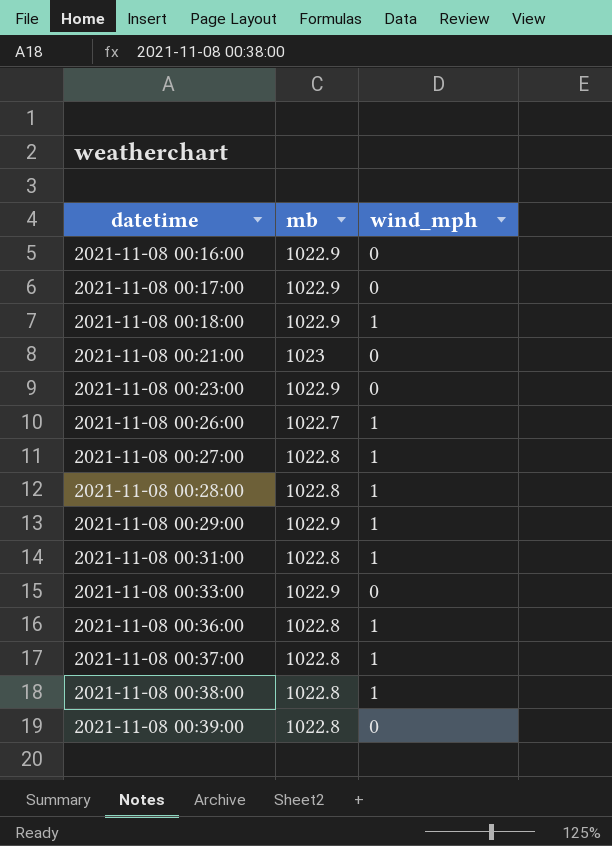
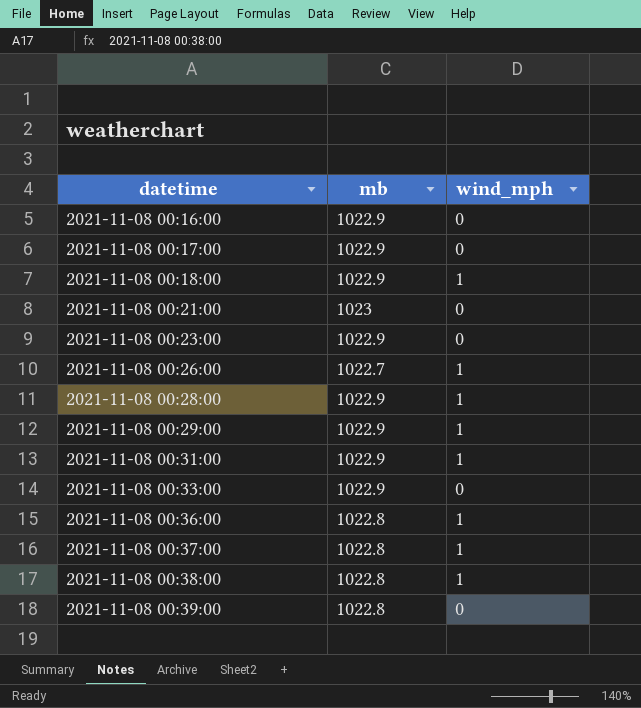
row 2021-11-08 00:27:00: 1022.8 | 1 -> none
2021-11-08 00:28:00 | mb: 1022.8 -> 1022.9
2021-11-08 00:31:00 | mb: 1022.8 -> 1022.9

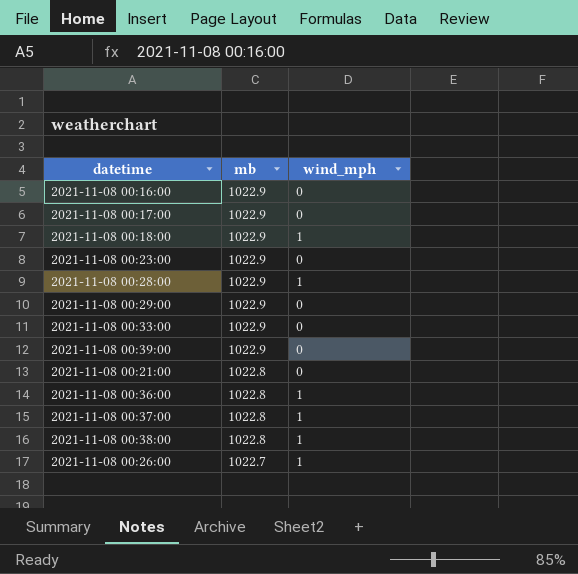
row order: datetime ascending -> mb descending
row 2021-11-08 00:31:00: 1022.9 | 1 -> none
2021-11-08 00:29:00 | wind_mph: 1 -> 0
2021-11-08 00:39:00 | mb: 1022.8 -> 1022.9
2021-11-08 00:21:00 | mb: 1023 -> 1022.8

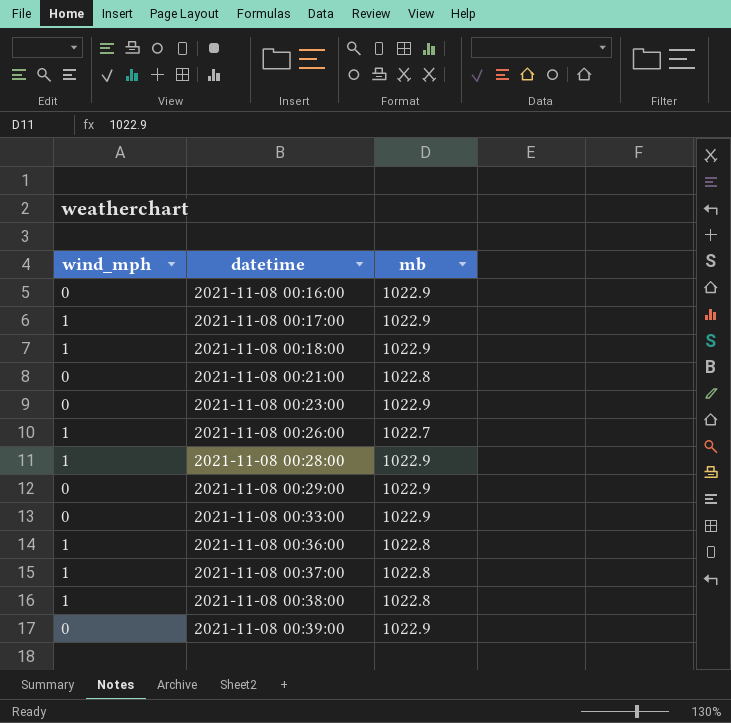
row order: mb descending -> datetime ascending
column wind_mph | position: 3 -> 1
2021-11-08 00:17:00 | wind_mph: 0 -> 1

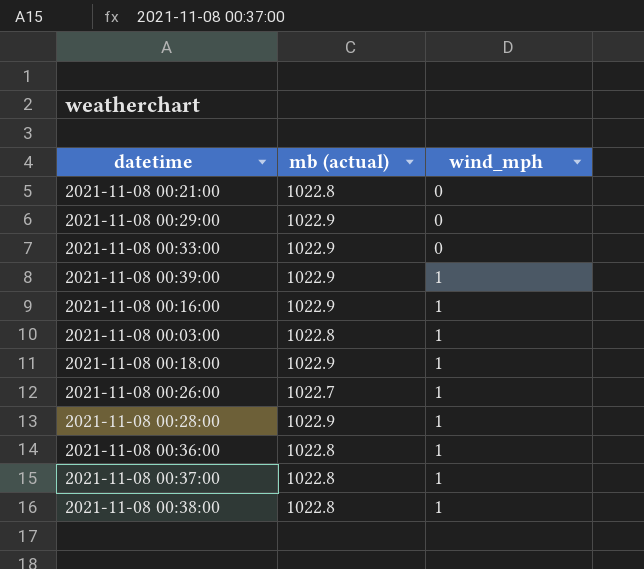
row order: datetime ascending -> wind_mph ascending
column name: mb -> mb (actual)
column wind_mph | position: 1 -> 3
row 2021-11-08 00:17:00: 1 | 1022.9 -> none
row 2021-11-08 00:23:00: 0 | 1022.9 -> none
2021-11-08 00:39:00 | wind_mph: 0 -> 1
2021-11-08 00:16:00 | wind_mph: 0 -> 1
row 2021-11-08 00:03:00: none -> 1022.8 | 1

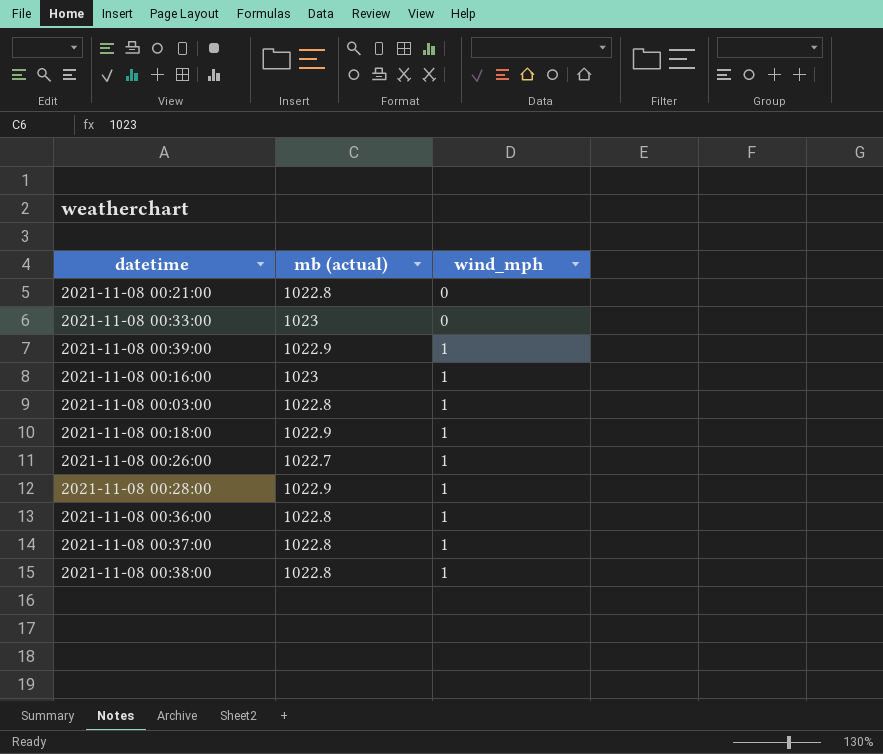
row 2021-11-08 00:29:00: 1022.9 | 0 -> none
2021-11-08 00:33:00 | mb (actual): 1022.9 -> 1023
2021-11-08 00:16:00 | mb (actual): 1022.9 -> 1023

